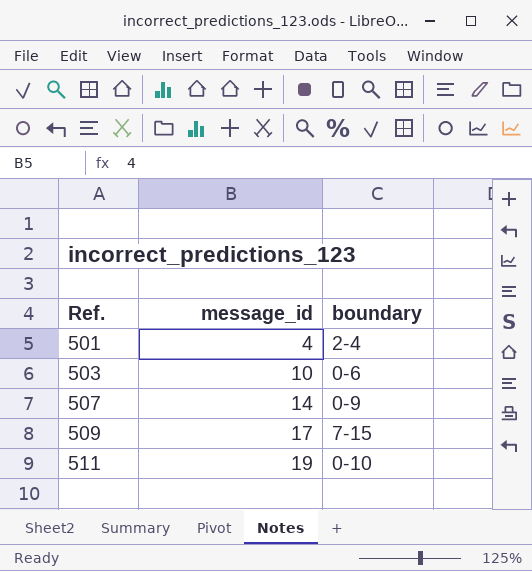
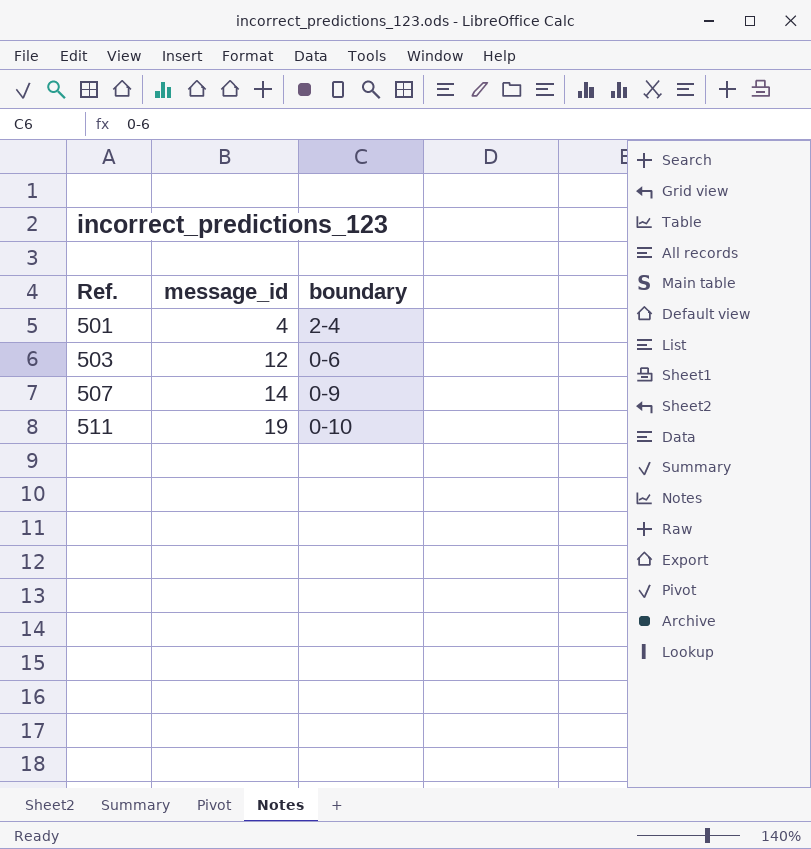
row 509: 17 | 7-15 -> none
503 | message_id: 10 -> 12

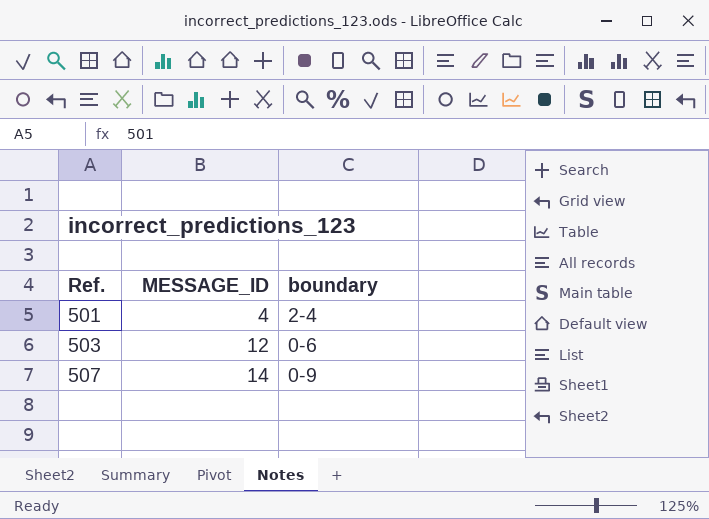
column name: message_id -> MESSAGE_ID
row 511: 19 | 0-10 -> none

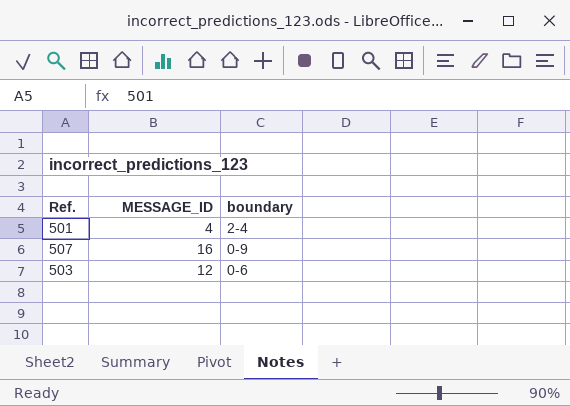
row order: Ref. ascending -> boundary descending
507 | MESSAGE_ID: 14 -> 16

